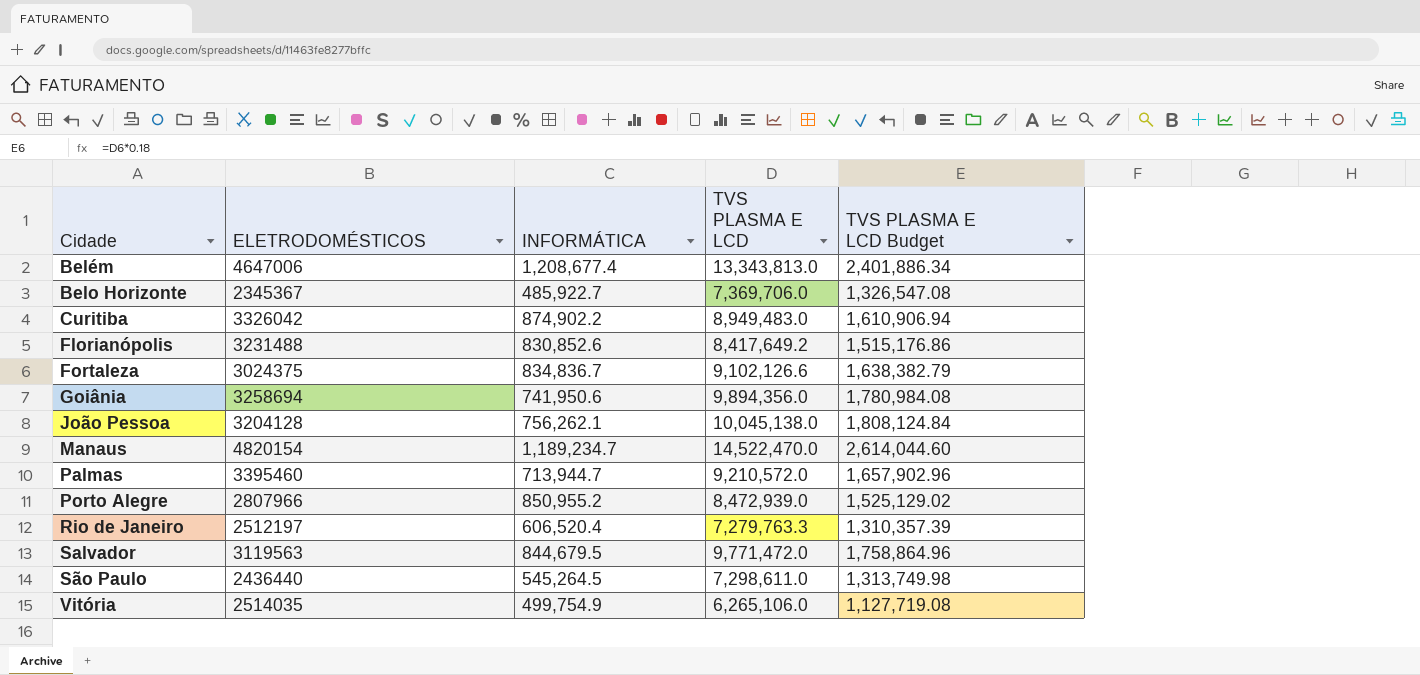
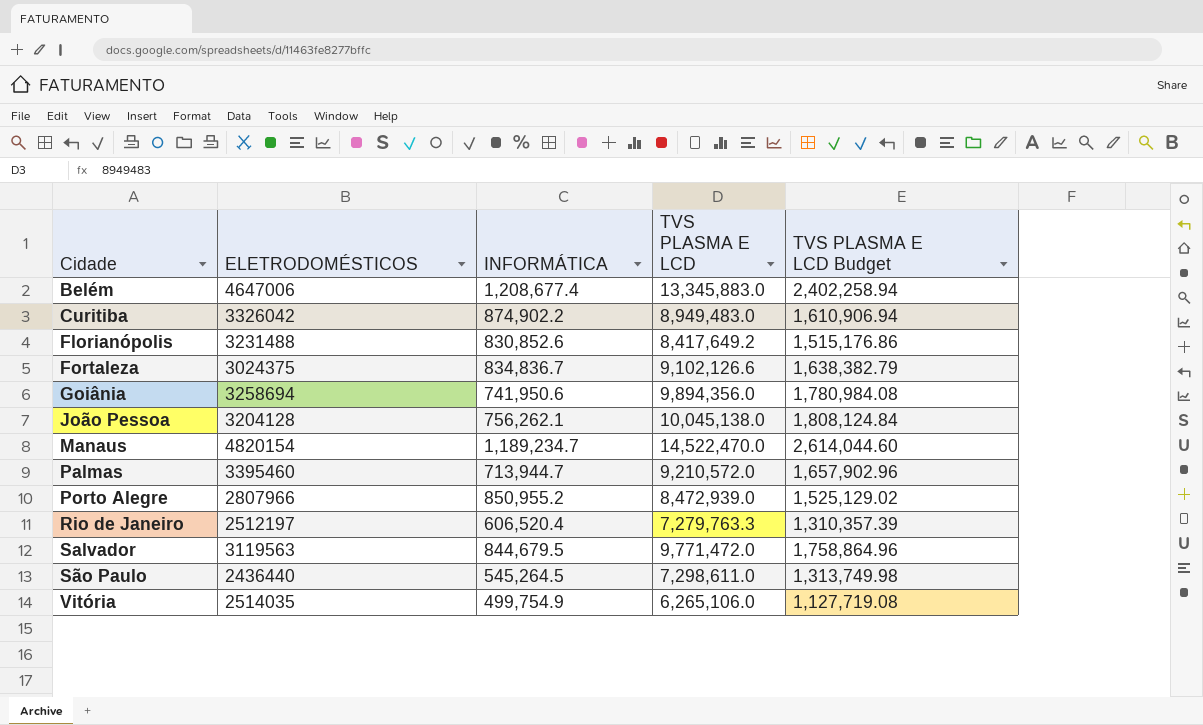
row Belo Horizonte: 2345367 | 485,922.7 | 7,369,706.0 | 1,326,547.08 -> none
Belém | TVS PLASMA E LCD: 13,343,813.0 -> 13,345,883.0
Belém | TVS PLASMA E LCD Budget: 2,401,886.34 -> 2,402,258.94

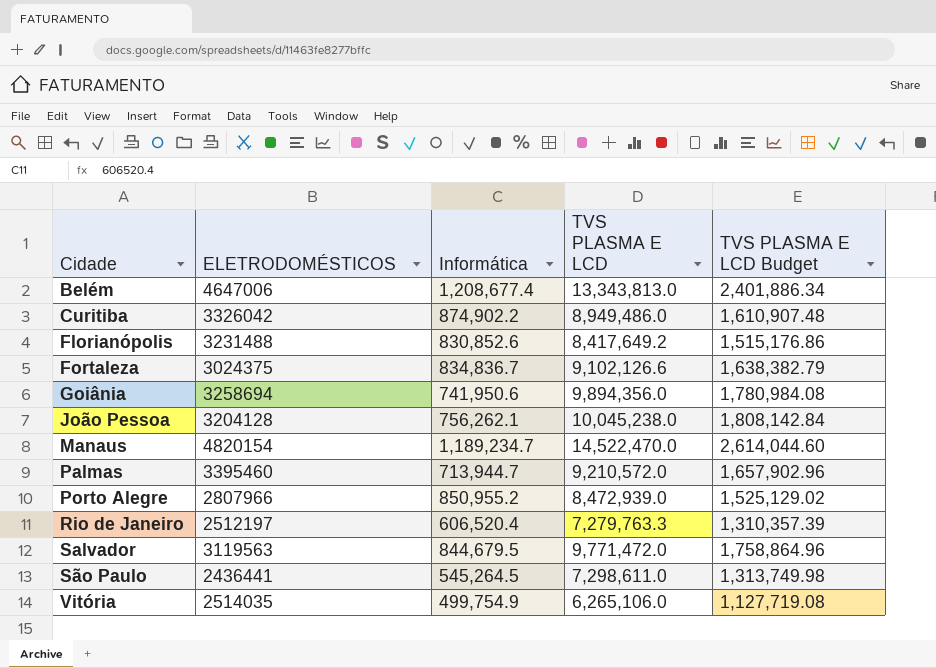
column name: INFORMÁTICA -> Informática
Belém | TVS PLASMA E LCD: 13,345,883.0 -> 13,343,813.0
Belém | TVS PLASMA E LCD Budget: 2,402,258.94 -> 2,401,886.34
Curitiba | TVS PLASMA E LCD: 8,949,483.0 -> 8,949,486.0
Curitiba | TVS PLASMA E LCD Budget: 1,610,906.94 -> 1,610,907.48
João Pessoa | TVS PLASMA E LCD: 10,045,138.0 -> 10,045,238.0
João Pessoa | TVS PLASMA E LCD Budget: 1,808,124.84 -> 1,808,142.84
São Paulo | ELETRODOMÉSTICOS: 2436440 -> 2436441

